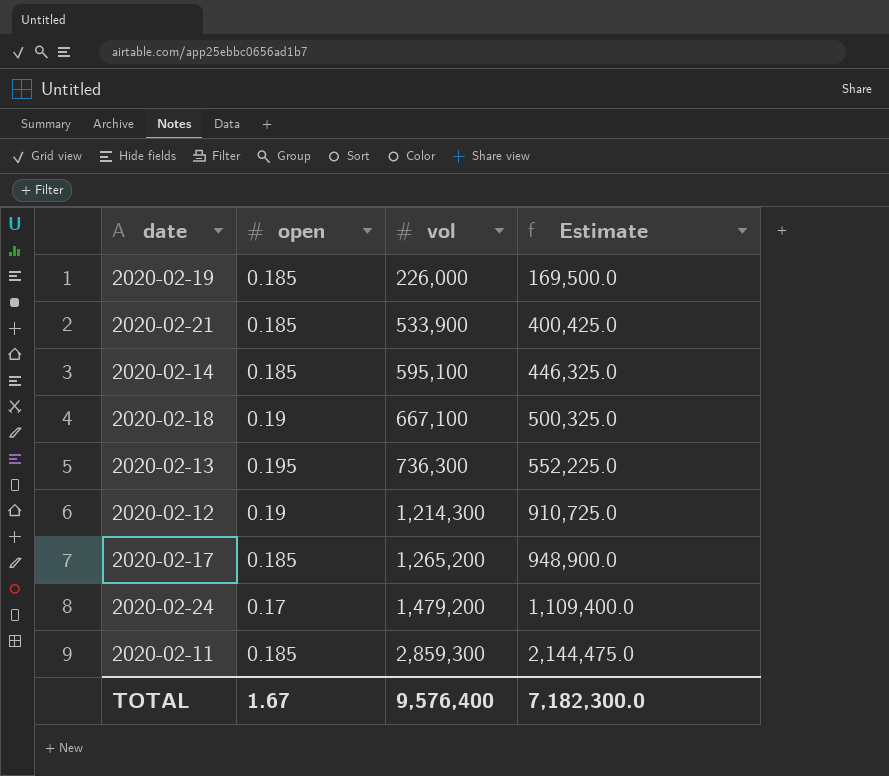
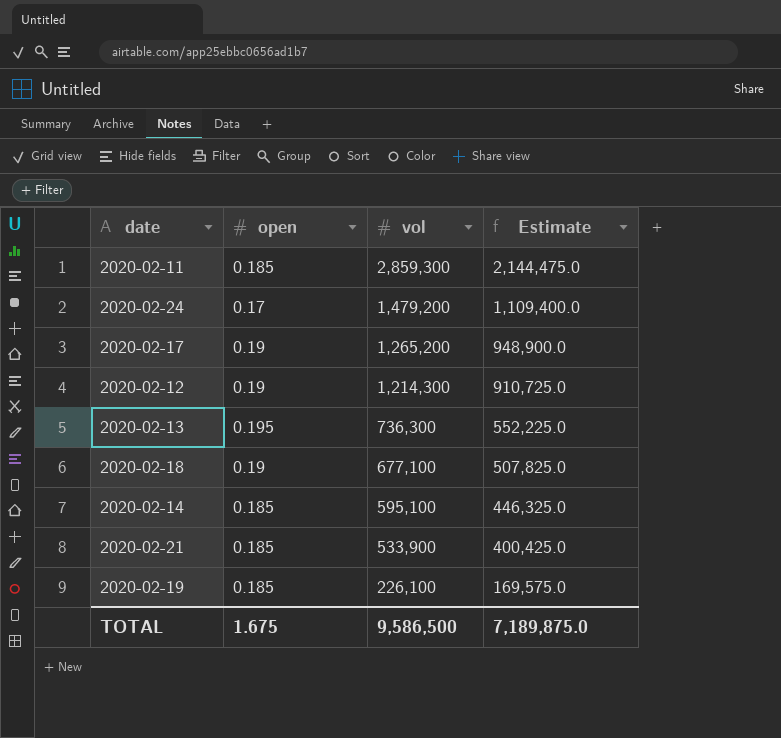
row order: vol ascending -> vol descending
2020-02-17 | open: 0.185 -> 0.19
2020-02-18 | vol: 667,100 -> 677,100
2020-02-18 | Estimate: 500,325.0 -> 507,825.0
2020-02-19 | vol: 226,000 -> 226,100
2020-02-19 | Estimate: 169,500.0 -> 169,575.0
TOTAL | open: 1.67 -> 1.675
TOTAL | vol: 9,576,400 -> 9,586,500
TOTAL | Estimate: 7,182,300.0 -> 7,189,875.0

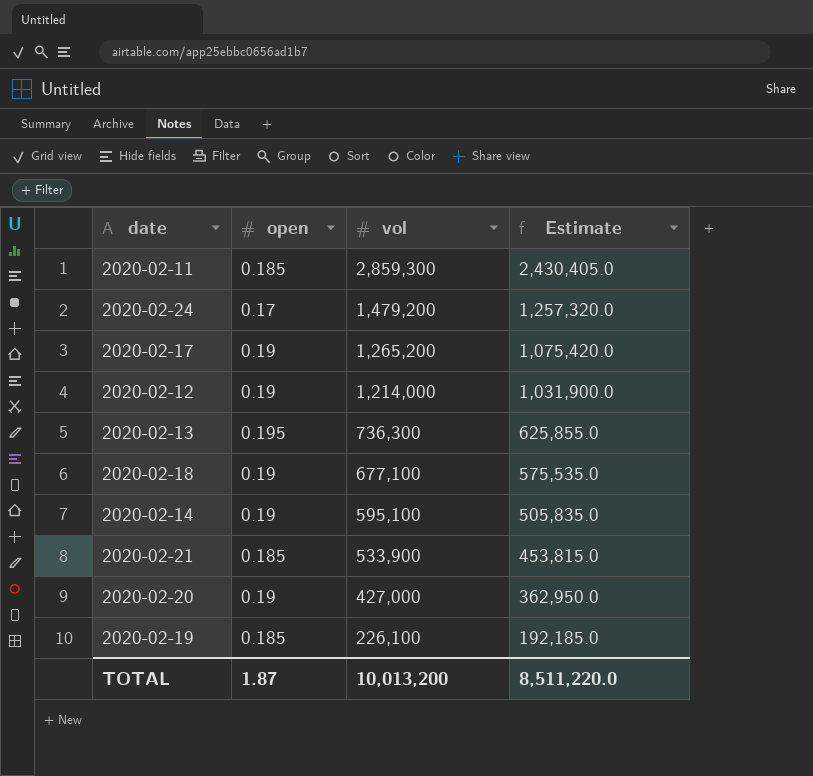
column Estimate | formula: [vol] * 0.75 -> [vol] * 0.85
2020-02-12 | vol: 1,214,300 -> 1,214,000
2020-02-14 | open: 0.185 -> 0.19
row 2020-02-20: none -> 0.19 | 427,000 | 362,950.0
TOTAL | open: 1.675 -> 1.87
TOTAL | vol: 9,586,500 -> 10,013,200
TOTAL | Estimate: 7,189,875.0 -> 8,511,220.0

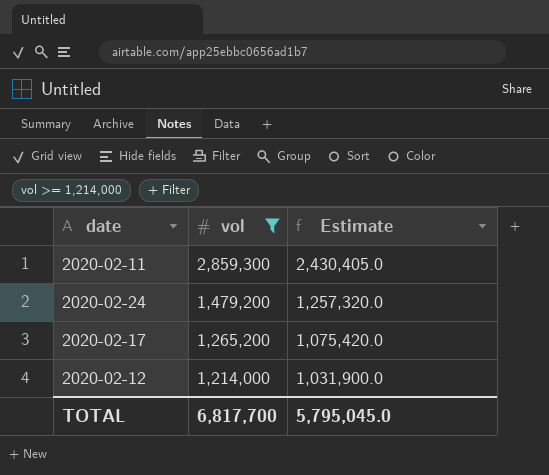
filter: none -> vol >= 1,214,000
column open | position: 2 -> none
TOTAL | vol: 10,013,200 -> 6,817,700
TOTAL | Estimate: 8,511,220.0 -> 5,795,045.0

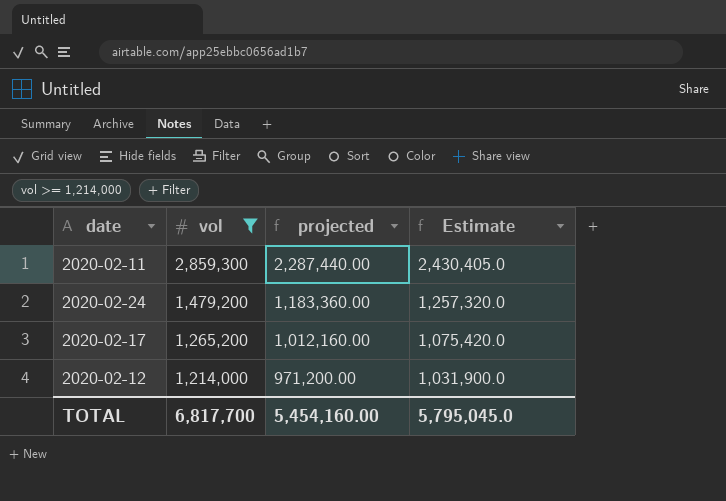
column projected | formula: none -> [vol] * 0.8

